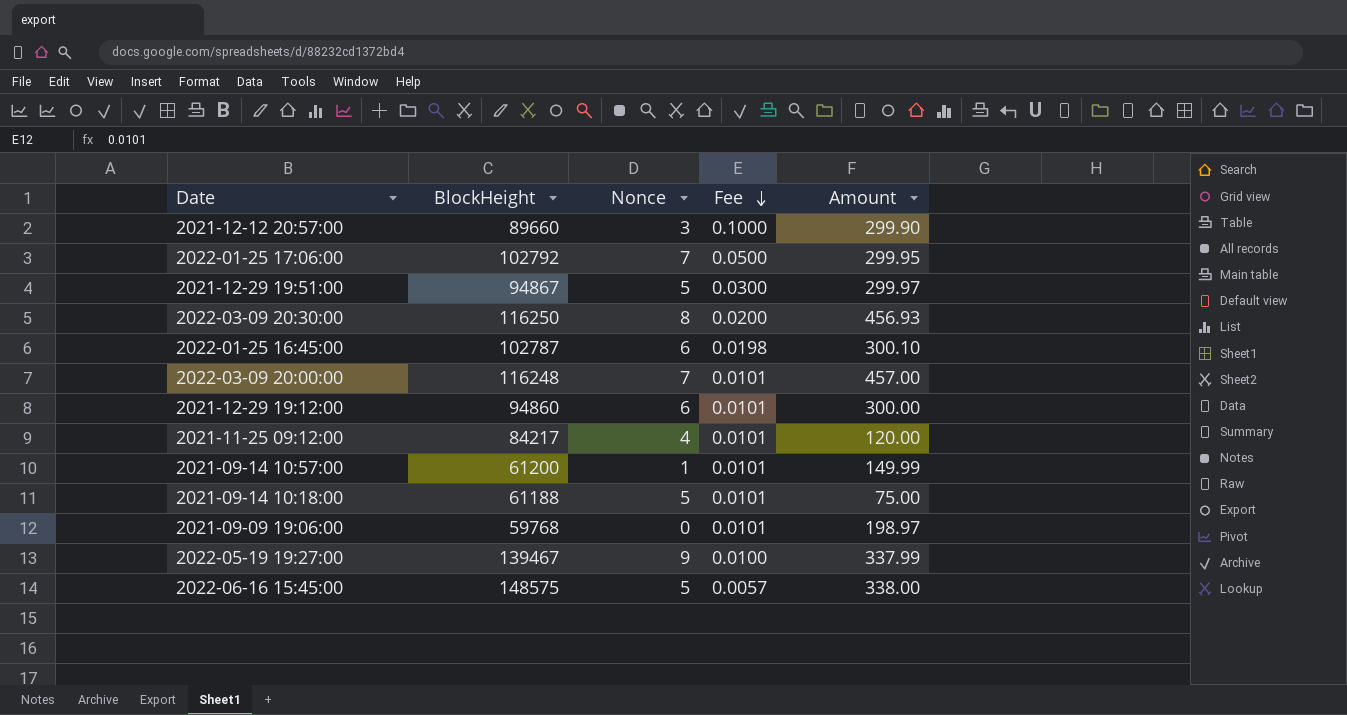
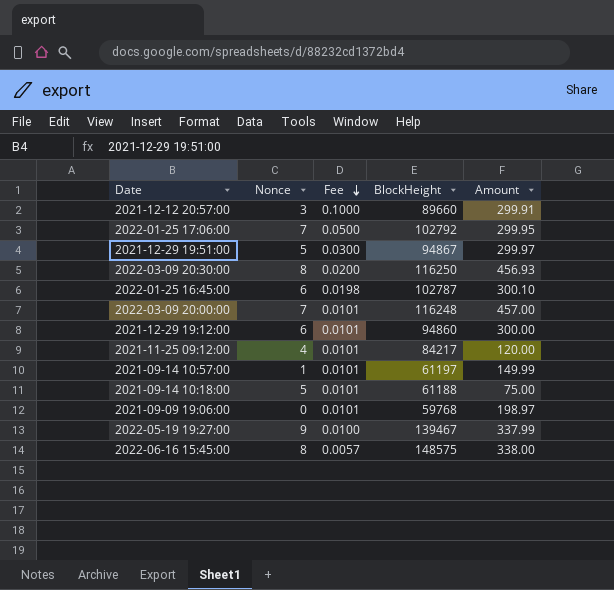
column BlockHeight | position: 2 -> 4
2021-12-12 20:57:00 | Amount: 299.90 -> 299.91
2021-09-14 10:57:00 | BlockHeight: 61200 -> 61197
2022-06-16 15:45:00 | Nonce: 5 -> 8

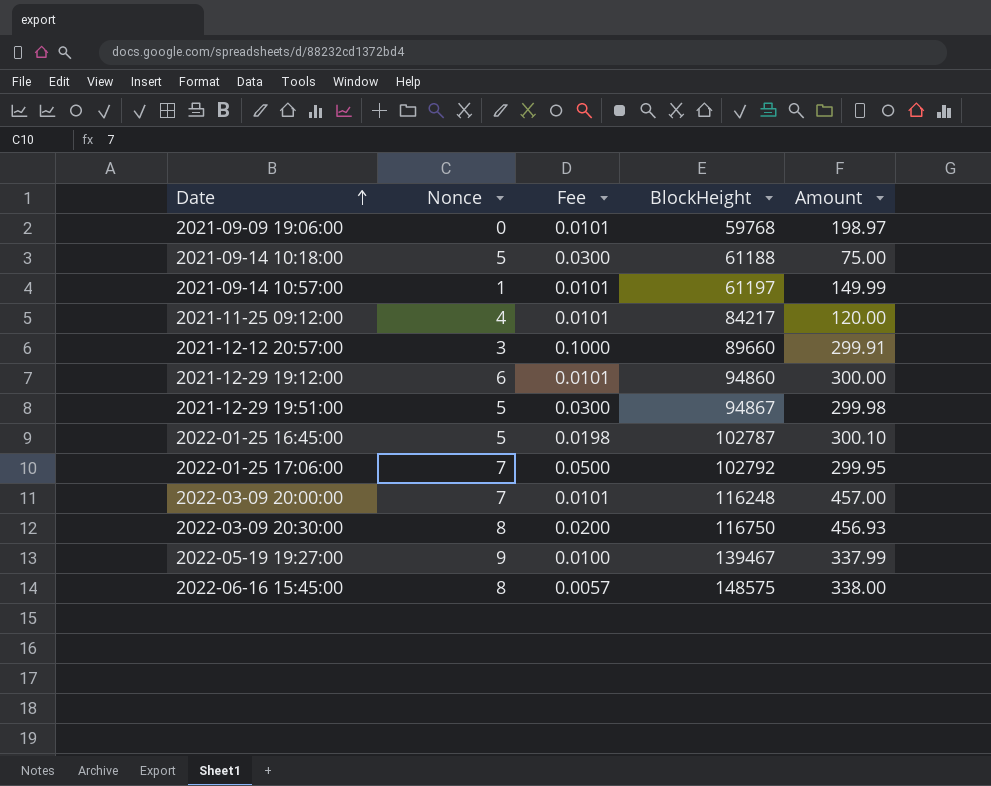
row order: Fee descending -> Date ascending
2021-09-14 10:18:00 | Fee: 0.0101 -> 0.0300
2021-12-29 19:51:00 | Amount: 299.97 -> 299.98
2022-01-25 16:45:00 | Nonce: 6 -> 5
2022-03-09 20:30:00 | BlockHeight: 116250 -> 116750

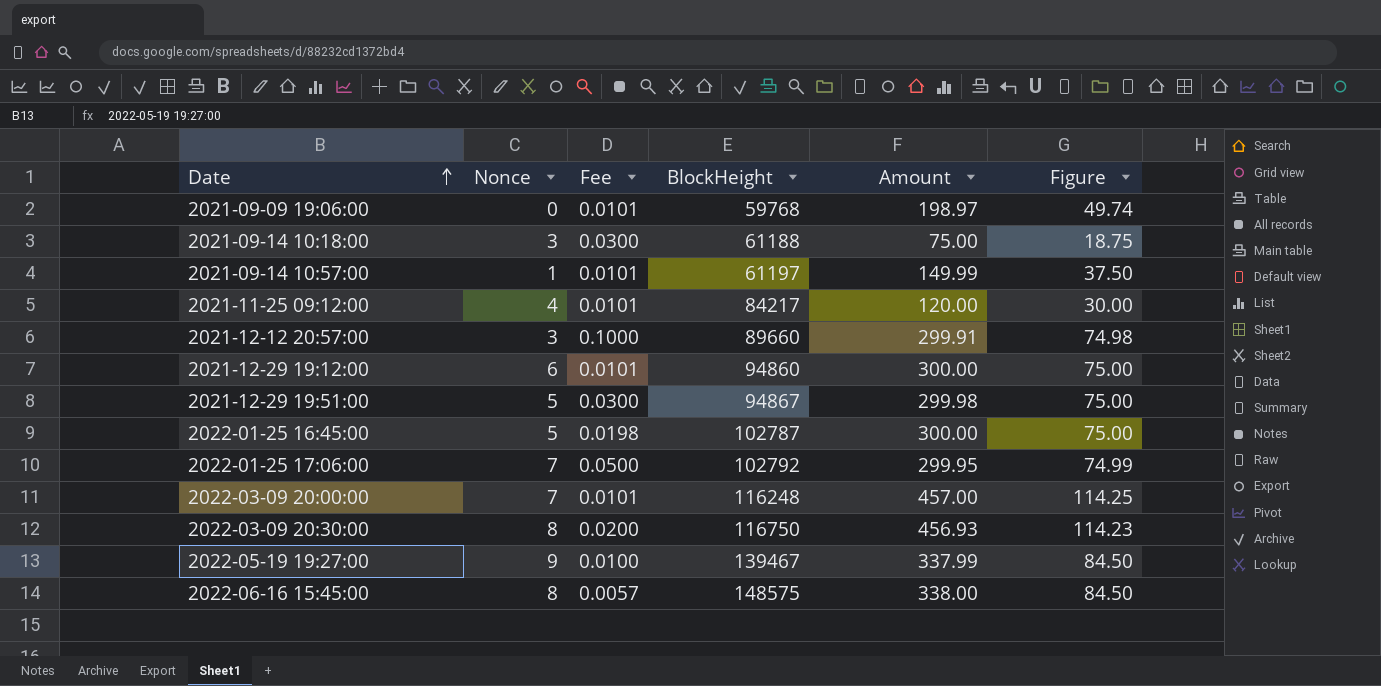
column Figure | formula: none -> [Amount] * 0.25
2021-09-14 10:18:00 | Nonce: 5 -> 3
2022-01-25 16:45:00 | Amount: 300.10 -> 300.00

